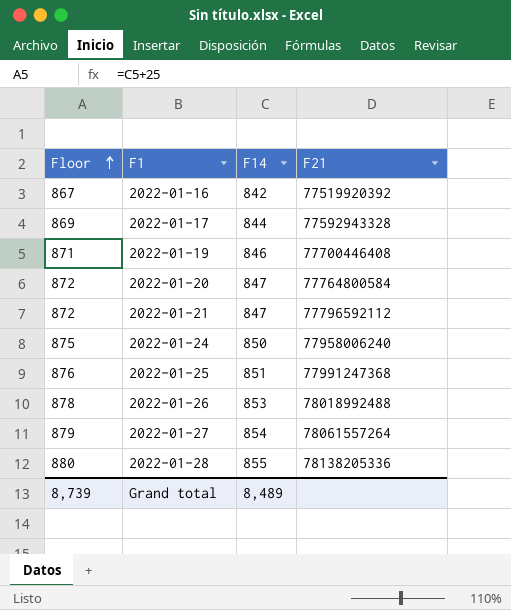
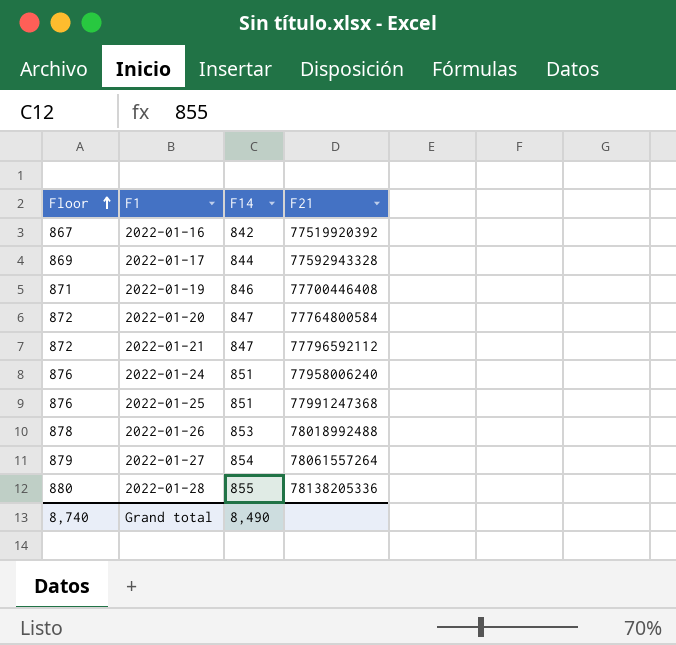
2022-01-24 | Floor: 875 -> 876
2022-01-24 | F14: 850 -> 851
Grand total | Floor: 8,739 -> 8,740
Grand total | F14: 8,489 -> 8,490

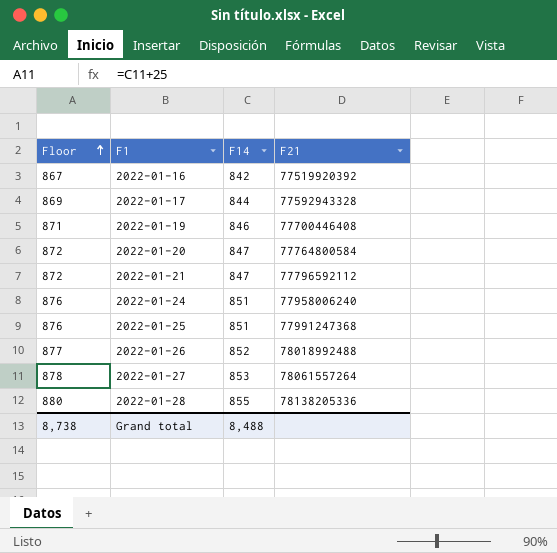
2022-01-26 | Floor: 878 -> 877
2022-01-26 | F14: 853 -> 852
2022-01-27 | Floor: 879 -> 878
2022-01-27 | F14: 854 -> 853
Grand total | Floor: 8,740 -> 8,738
Grand total | F14: 8,490 -> 8,488

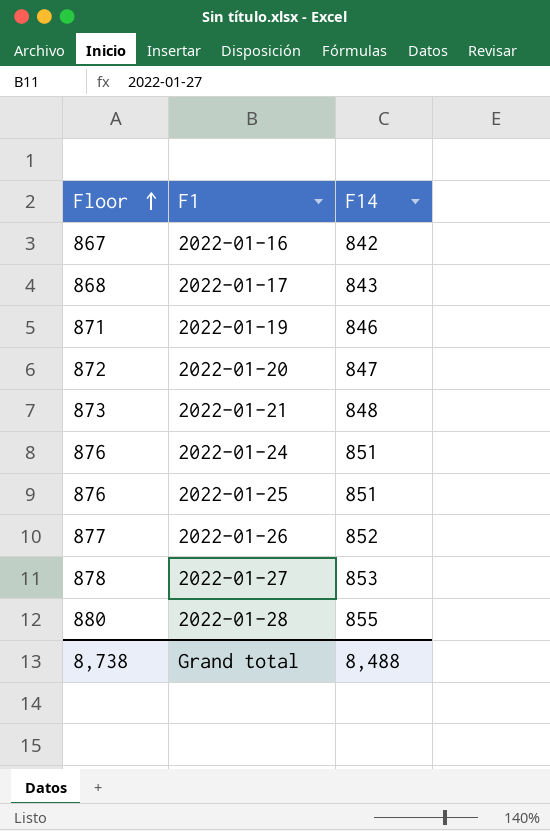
column F21 | position: 4 -> none
2022-01-17 | Floor: 869 -> 868
2022-01-17 | F14: 844 -> 843
2022-01-21 | Floor: 872 -> 873
2022-01-21 | F14: 847 -> 848

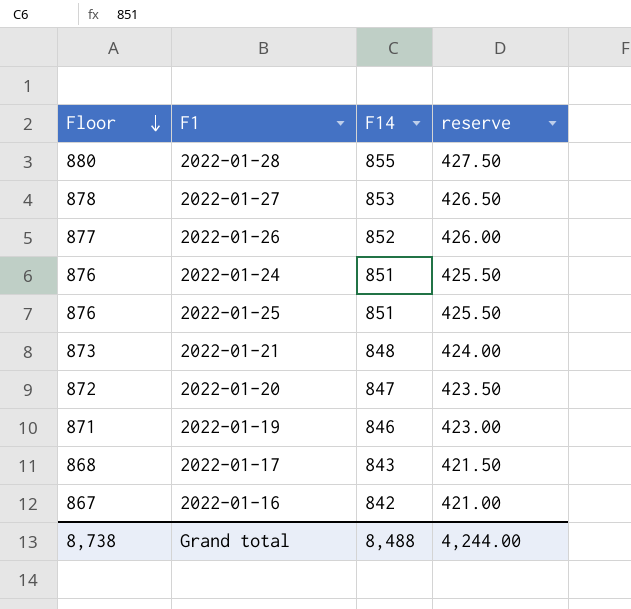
row order: Floor ascending -> Floor descending
column reserve | formula: none -> [F14] * 0.5

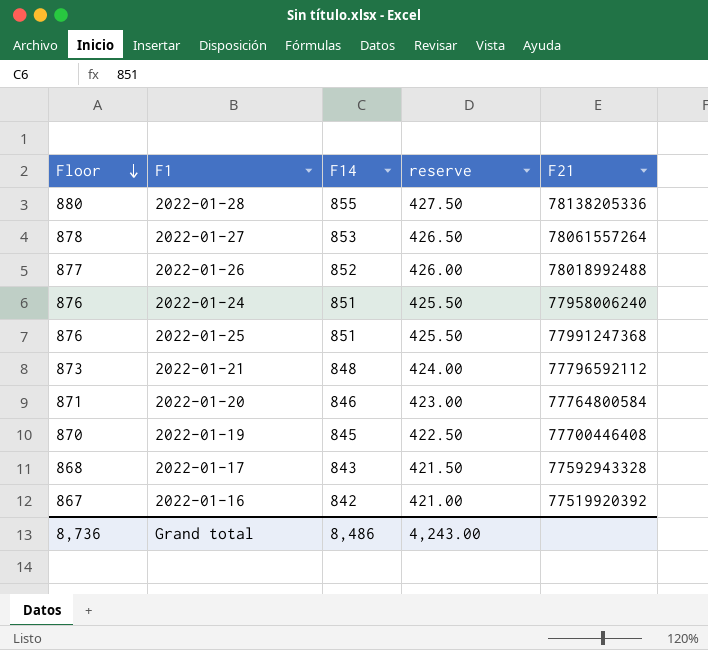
column F21 | position: none -> 5
2022-01-20 | Floor: 872 -> 871
2022-01-20 | F14: 847 -> 846
2022-01-20 | reserve: 423.50 -> 423.00
2022-01-19 | Floor: 871 -> 870
2022-01-19 | F14: 846 -> 845
2022-01-19 | reserve: 423.00 -> 422.50
Grand total | Floor: 8,738 -> 8,736
Grand total | F14: 8,488 -> 8,486
Grand total | reserve: 4,244.00 -> 4,243.00

